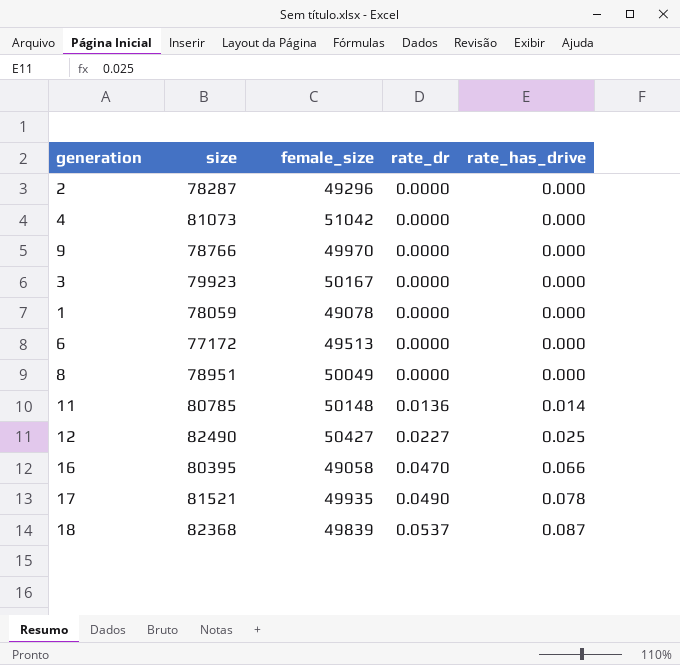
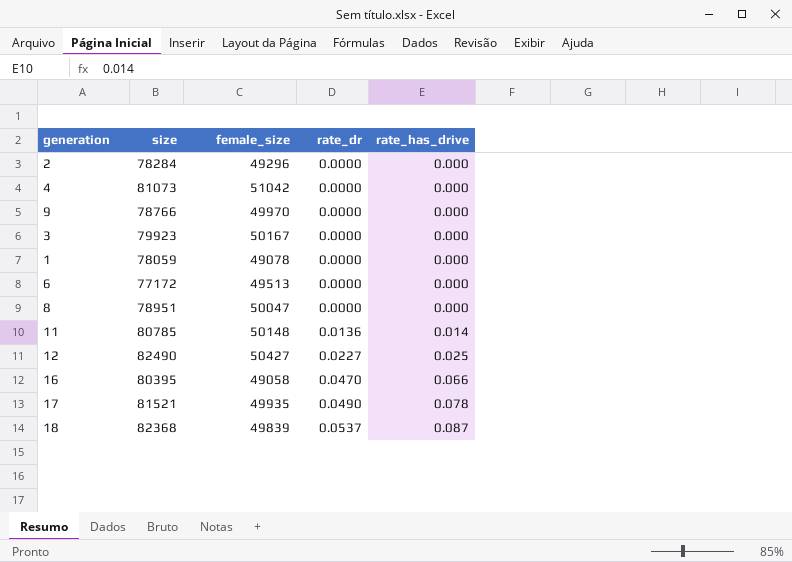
2 | size: 78287 -> 78284
8 | female_size: 50049 -> 50047

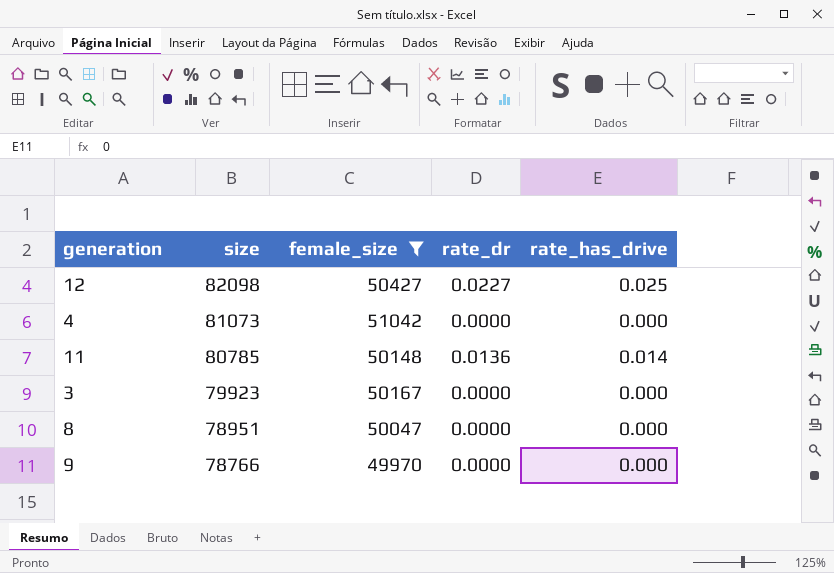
filter: none -> female_size >= 49970
row order: rate_dr ascending -> size descending
12 | size: 82490 -> 82098

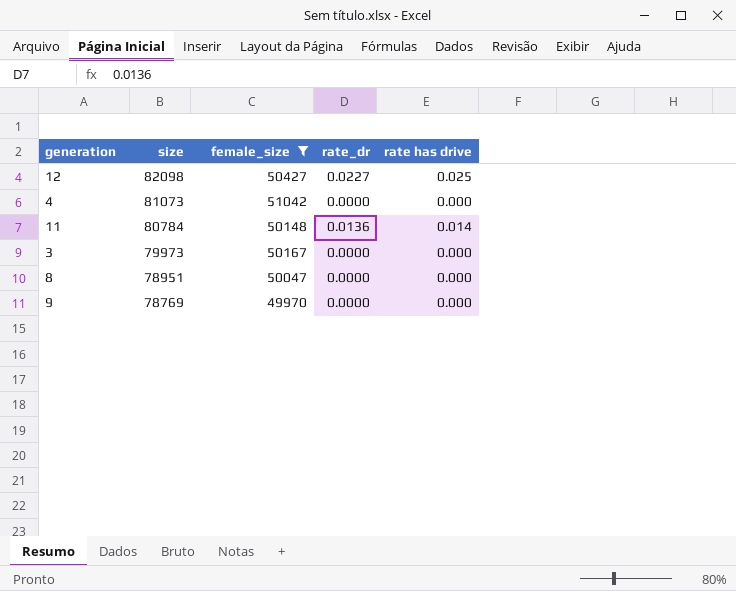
column name: rate_has_drive -> rate has drive
11 | size: 80785 -> 80784
3 | size: 79923 -> 79973
9 | size: 78766 -> 78769

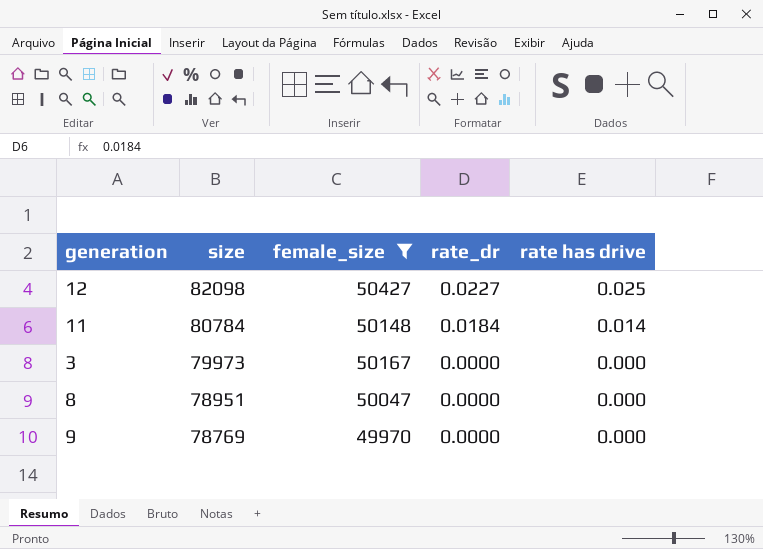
row 4: 81073 | 51042 | 0.0000 | 0.000 -> none
11 | rate_dr: 0.0136 -> 0.0184

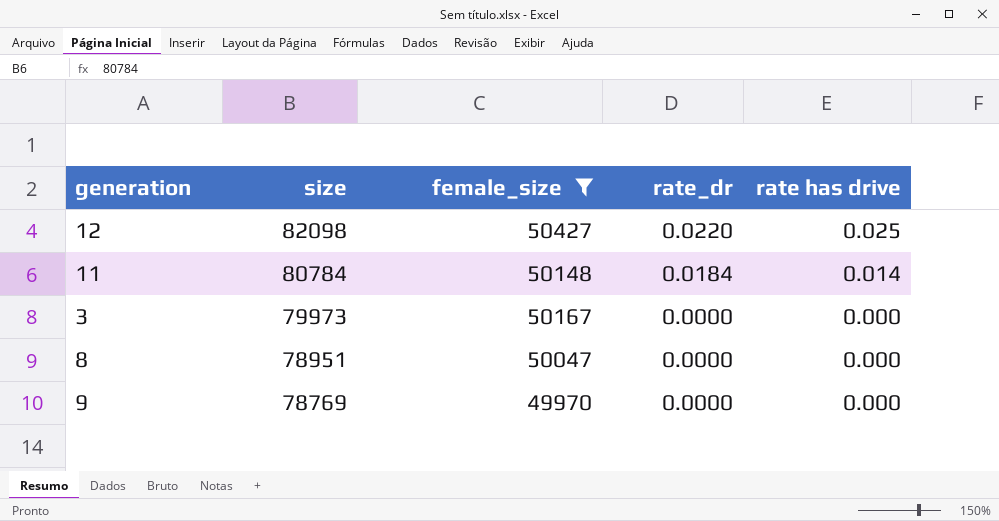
12 | rate_dr: 0.0227 -> 0.0220

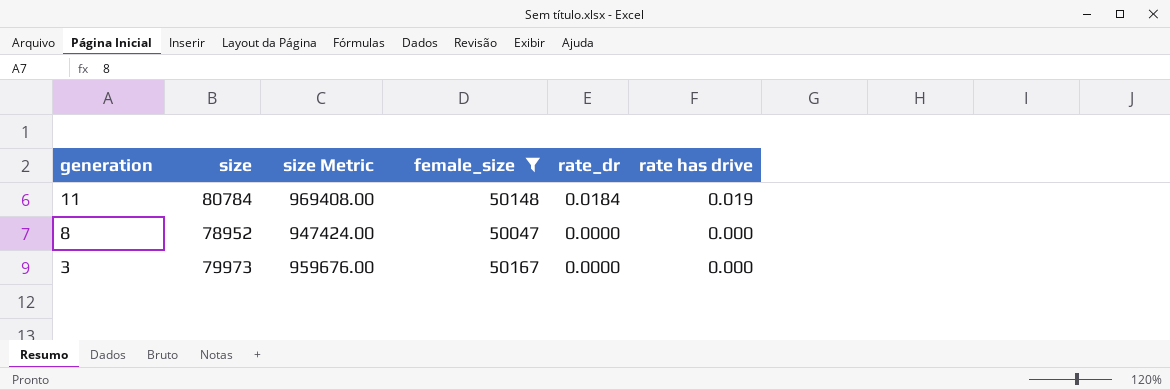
row order: size descending -> generation descending
column size Metric | formula: none -> [size] * 12
row 12: 82098 | 50427 | 0.0220 | 0.025 -> none
row 9: 78769 | 49970 | 0.0000 | 0.000 -> none
11 | rate has drive: 0.014 -> 0.019
8 | size: 78951 -> 78952

